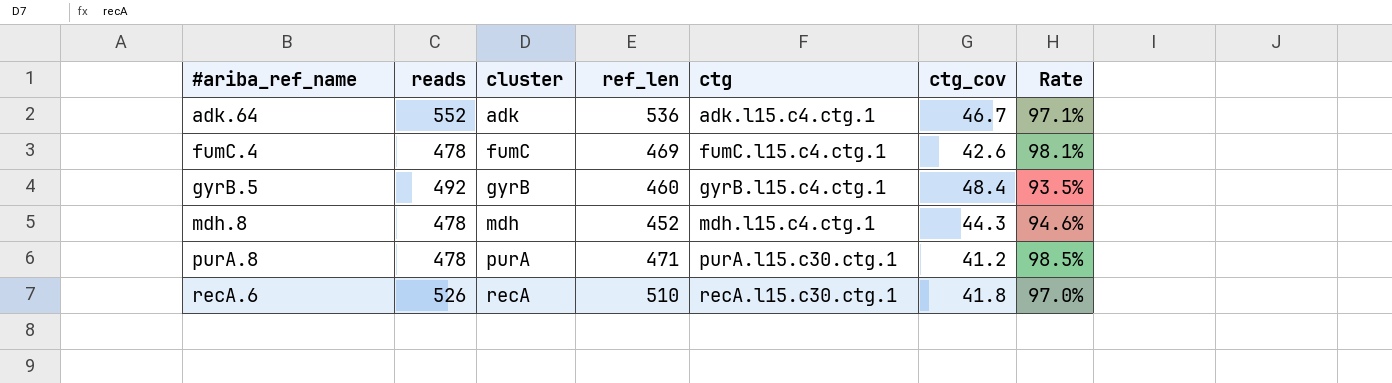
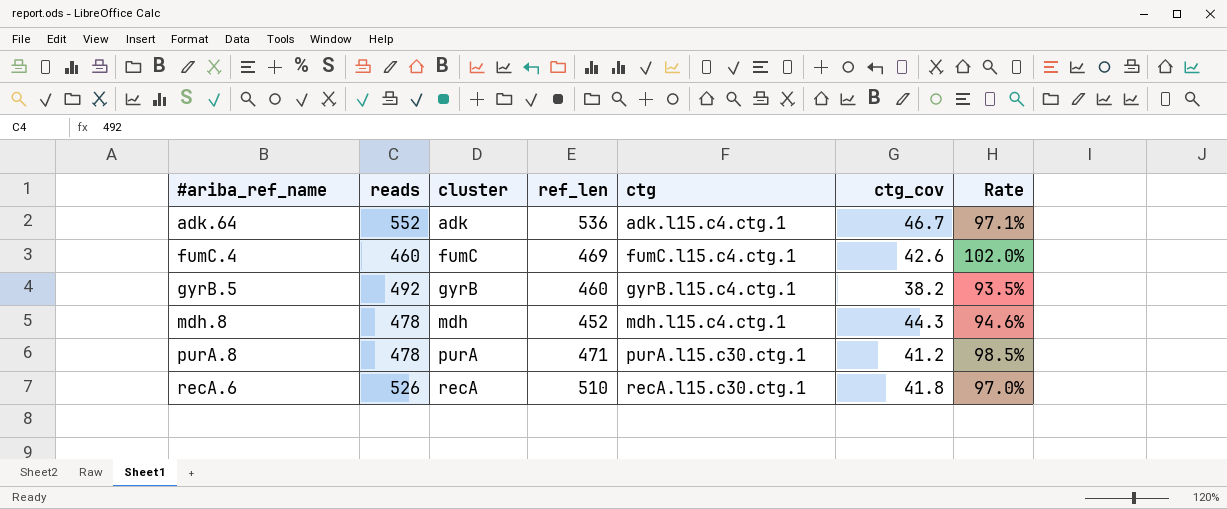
fumC.4 | reads: 478 -> 460
fumC.4 | Rate: 98.1% -> 102.0%
gyrB.5 | ctg_cov: 48.4 -> 38.2

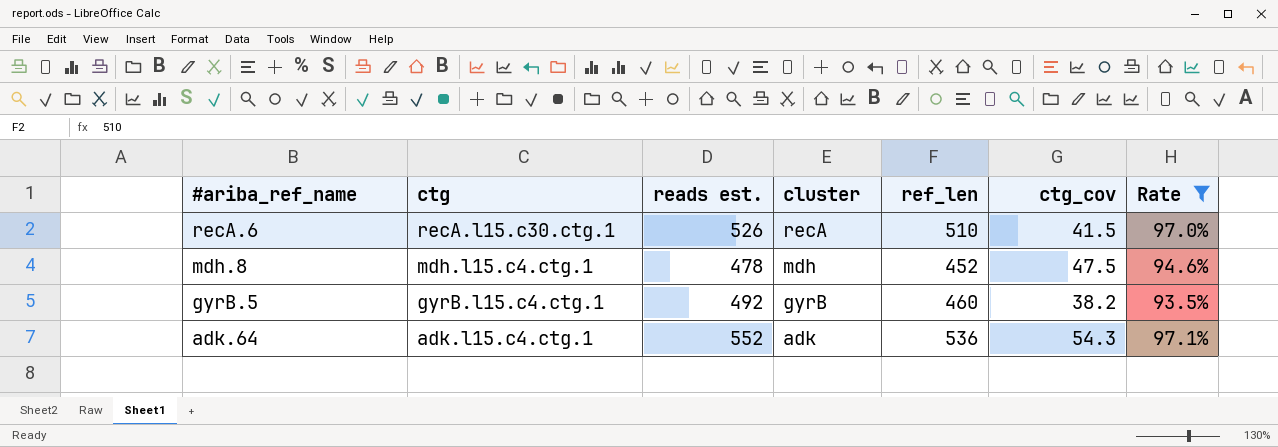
filter: none -> Rate <= 97.1%
row order: #ariba_ref_name ascending -> #ariba_ref_name descending
column ctg | position: 5 -> 2
column name: reads -> reads est.
recA.6 | ctg_cov: 41.8 -> 41.5
mdh.8 | ctg_cov: 44.3 -> 47.5
adk.64 | ctg_cov: 46.7 -> 54.3

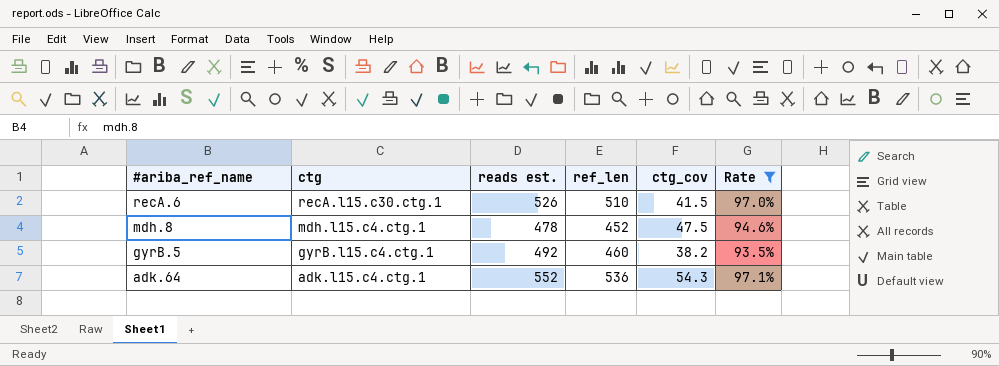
column cluster | position: 4 -> none

